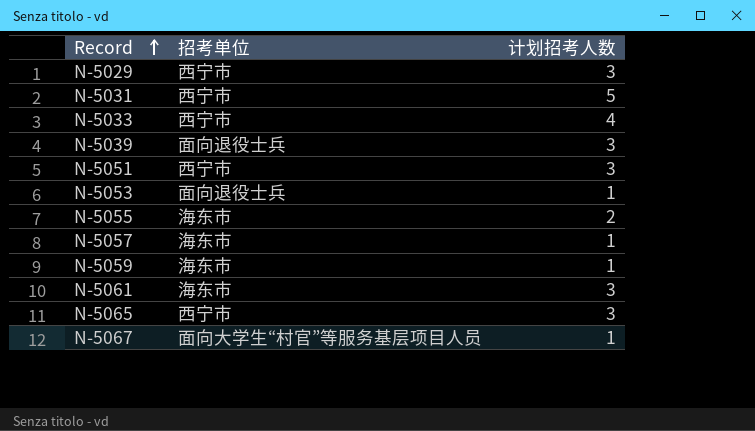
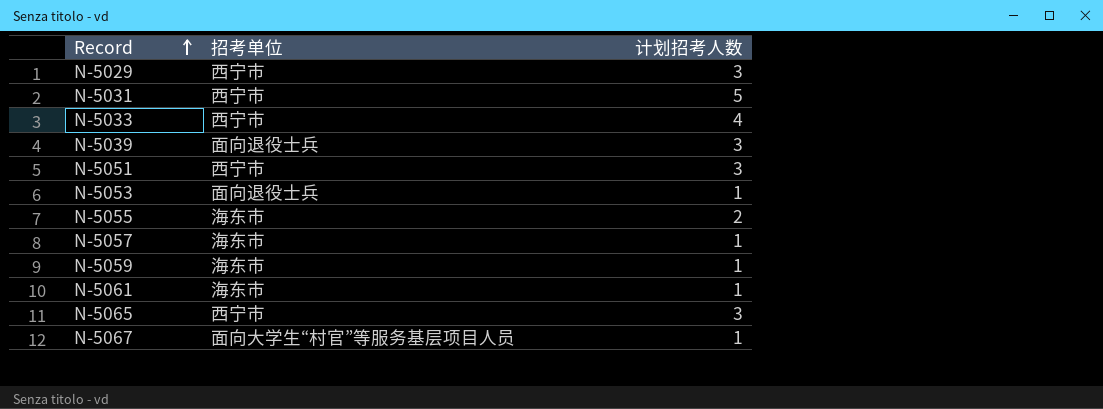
N-5061 | 计划招考人数: 3 -> 1

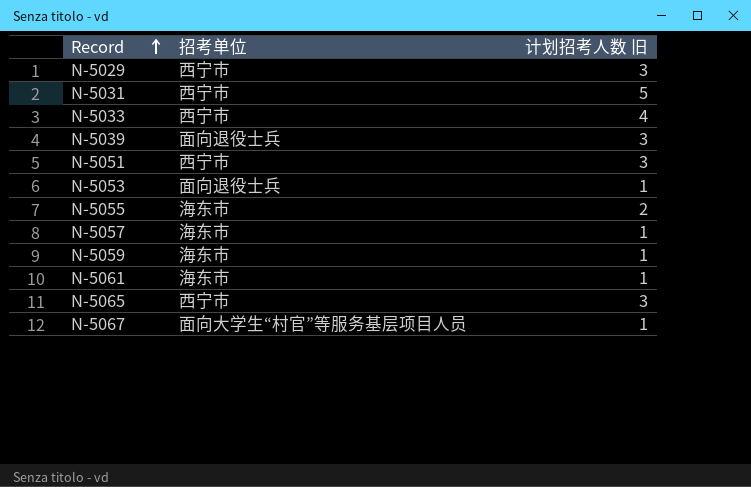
column name: 计划招考人数 -> 计划招考人数 旧

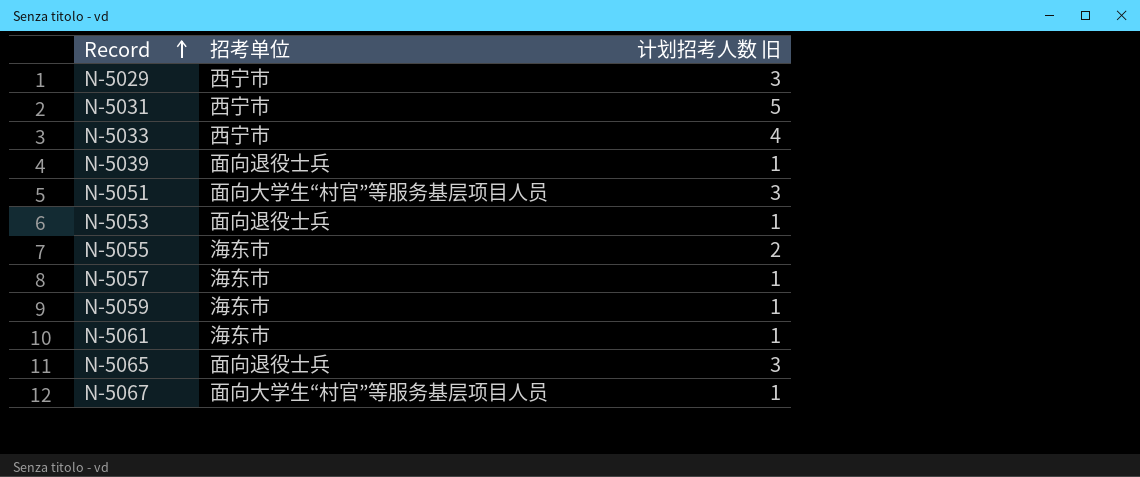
N-5039 | 计划招考人数 旧: 3 -> 1
N-5051 | 招考单位: 西宁市 -> 面向大学生“村官”等服务基层项目人员
N-5065 | 招考单位: 西宁市 -> 面向退役士兵

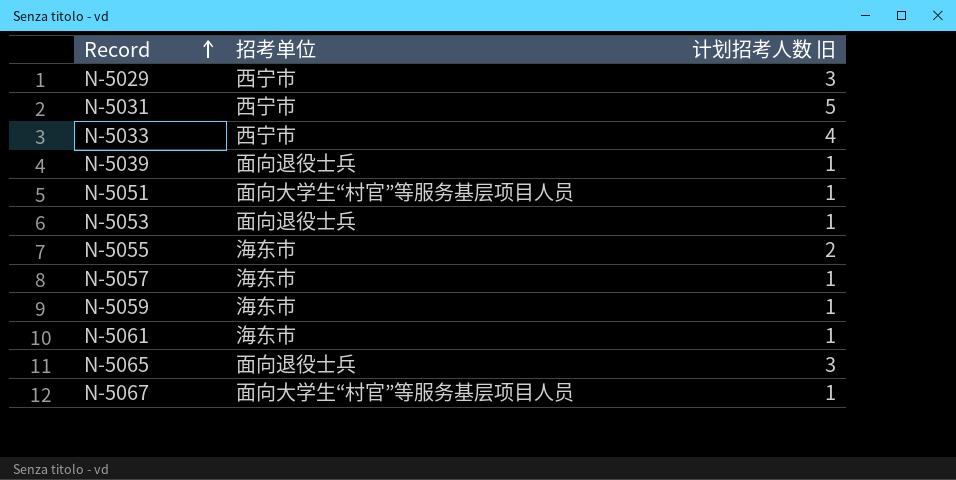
N-5051 | 计划招考人数 旧: 3 -> 1

